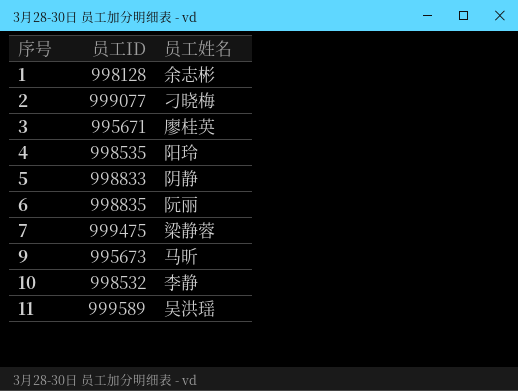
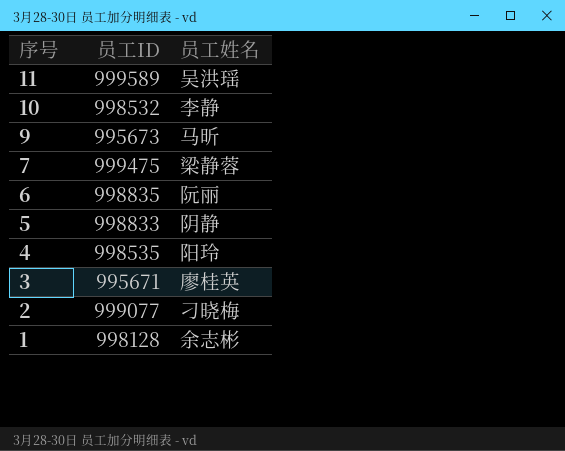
row order: 序号 ascending -> 序号 descending

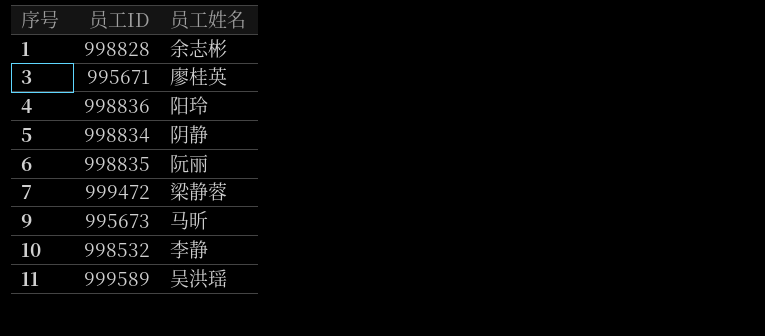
row order: 序号 descending -> 序号 ascending
row 2: 999077 | 刁晓梅 -> none
1 | 员工ID: 998128 -> 998828
4 | 员工ID: 998535 -> 998836
5 | 员工ID: 998833 -> 998834
7 | 员工ID: 999475 -> 999472

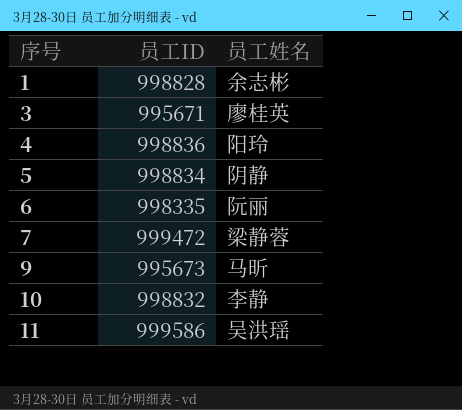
6 | 员工ID: 998835 -> 998335
10 | 员工ID: 998532 -> 998832
11 | 员工ID: 999589 -> 999586

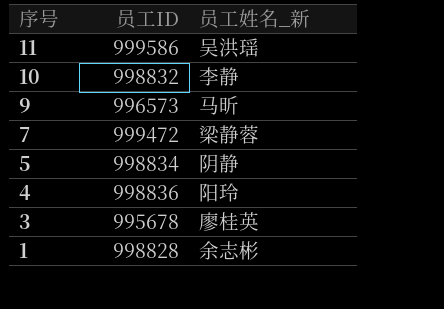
row order: 序号 ascending -> 序号 descending
column name: 员工姓名 -> 员工姓名_新
row 6: 998335 | 阮丽 -> none
9 | 员工ID: 995673 -> 996573
3 | 员工ID: 995671 -> 995678

